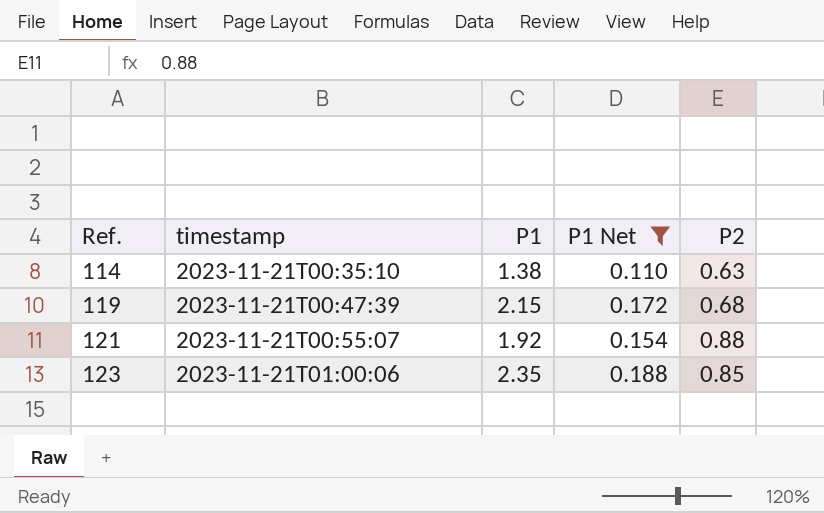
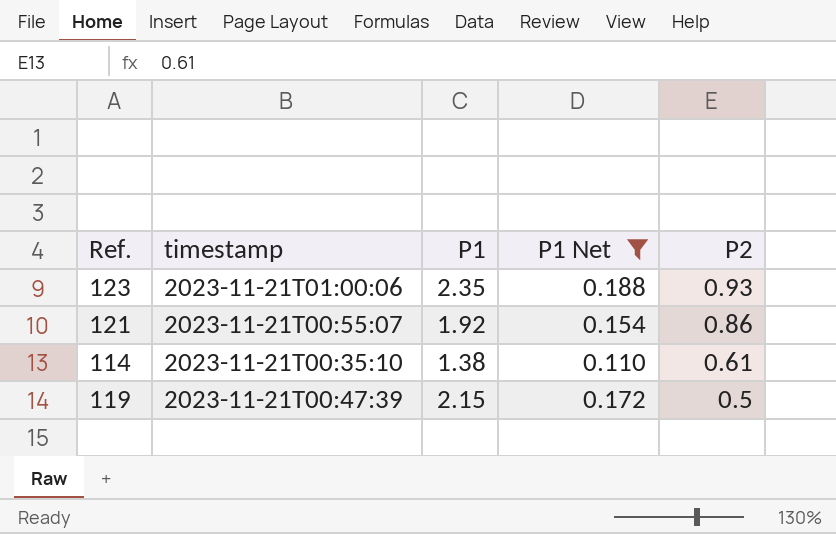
row order: Ref. ascending -> P2 descending
123 | P2: 0.85 -> 0.93
121 | P2: 0.88 -> 0.86
114 | P2: 0.63 -> 0.61
119 | P2: 0.68 -> 0.5

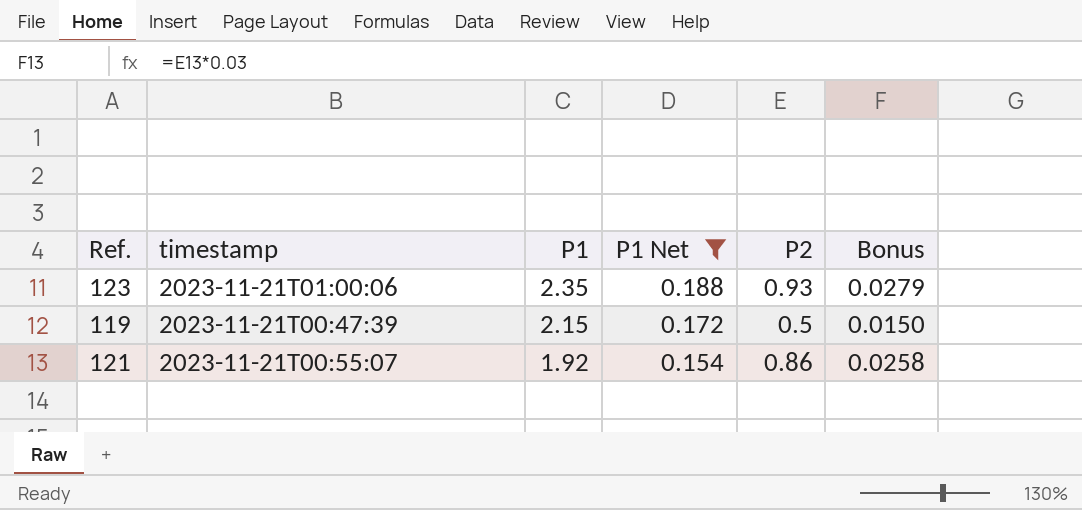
row order: P2 descending -> P1 descending
column Bonus | formula: none -> [P2] * 0.03
row 114: 2023-11-21T00:35:10 | 1.38 | 0.110 | 0.61 -> none

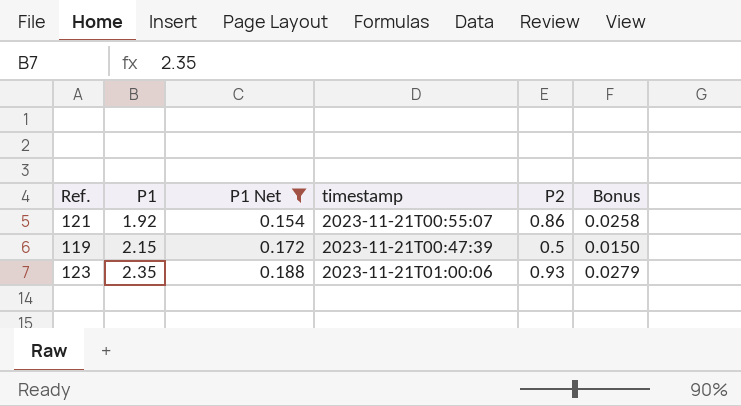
row order: P1 descending -> P1 ascending
column timestamp | position: 2 -> 4

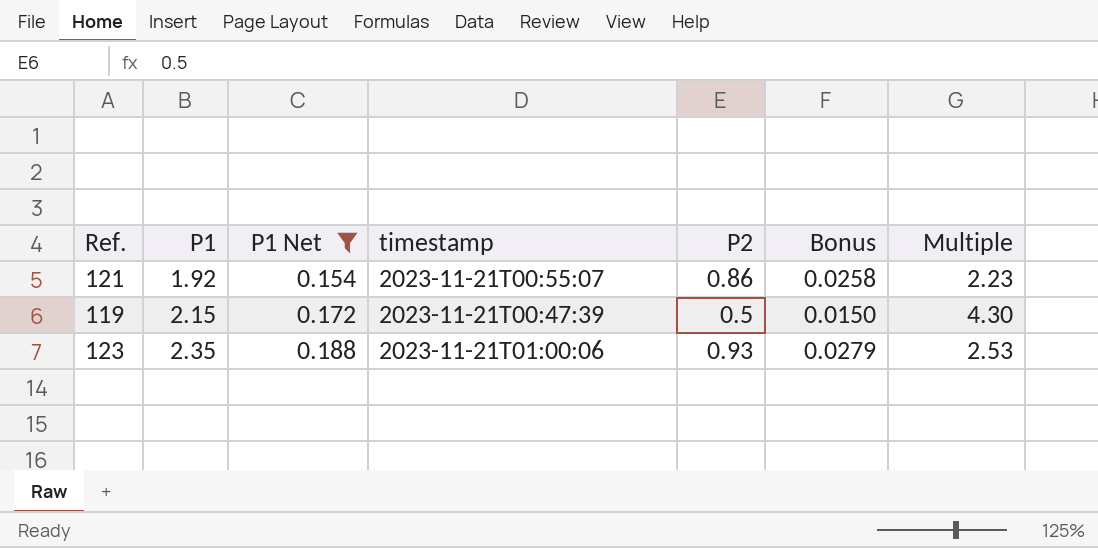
column Multiple | formula: none -> [P1] / [P2]

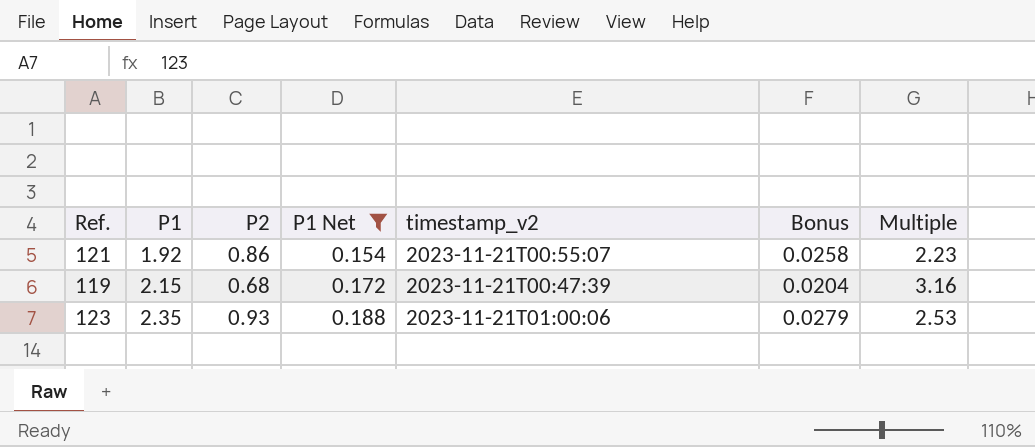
column P2 | position: 5 -> 3
column name: timestamp -> timestamp_v2
119 | P2: 0.5 -> 0.68
119 | Bonus: 0.0150 -> 0.0204
119 | Multiple: 4.30 -> 3.16

